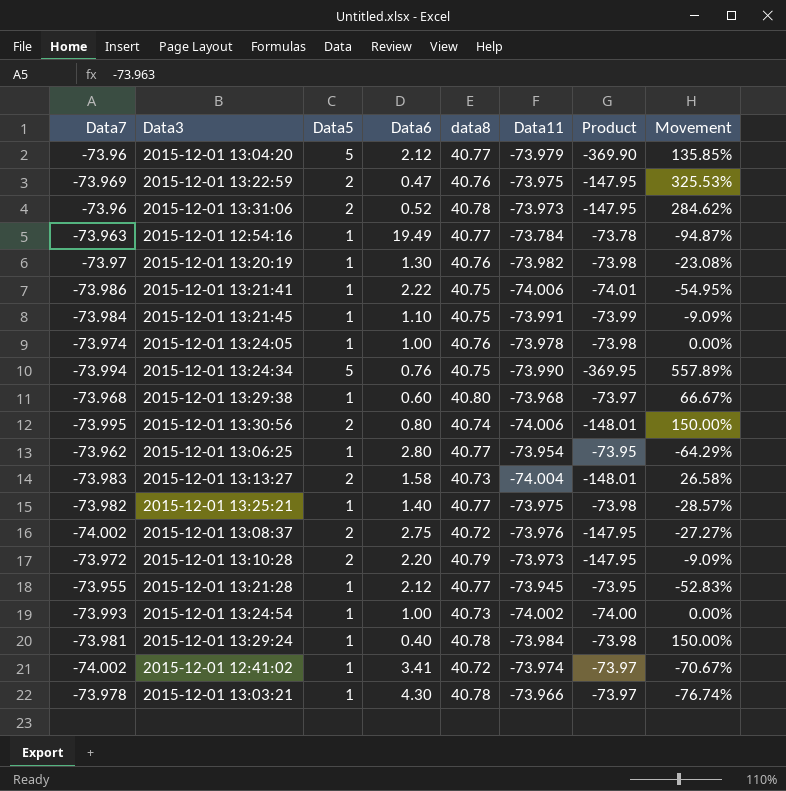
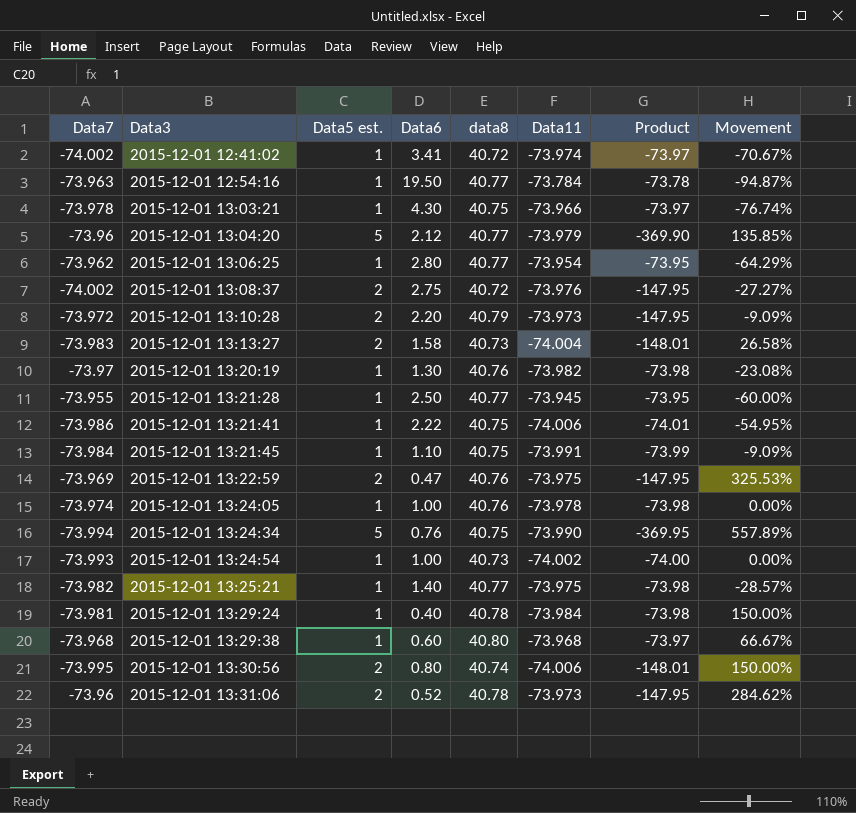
row order: none -> Data3 ascending
column name: Data5 -> Data5 est.
2015-12-01 12:54:16 | Data6: 19.49 -> 19.50
2015-12-01 13:03:21 | data8: 40.78 -> 40.75
2015-12-01 13:21:28 | Data6: 2.12 -> 2.50
2015-12-01 13:21:28 | Movement: -52.83% -> -60.00%

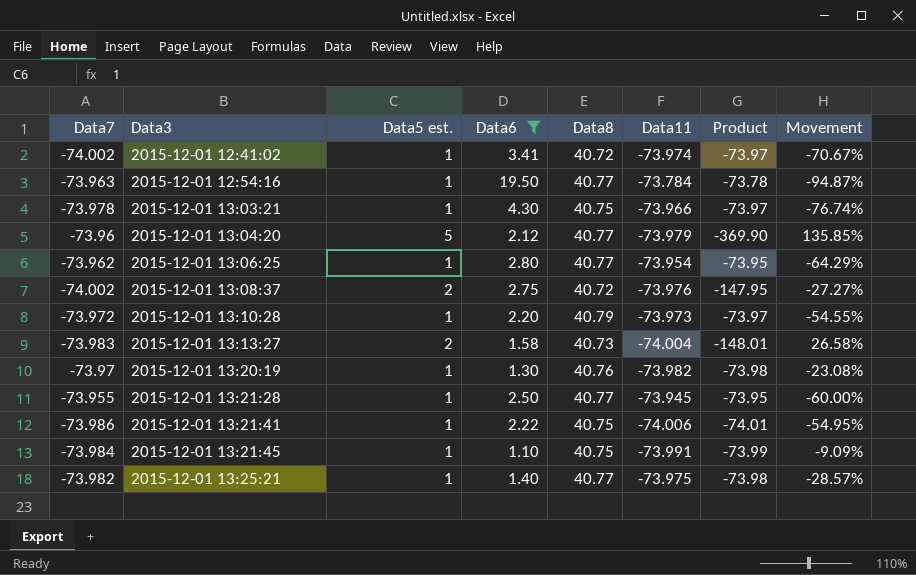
filter: none -> Data6 >= 1.10
column name: data8 -> Data8
2015-12-01 13:10:28 | Data5 est.: 2 -> 1
2015-12-01 13:10:28 | Product: -147.95 -> -73.97
2015-12-01 13:10:28 | Movement: -9.09% -> -54.55%

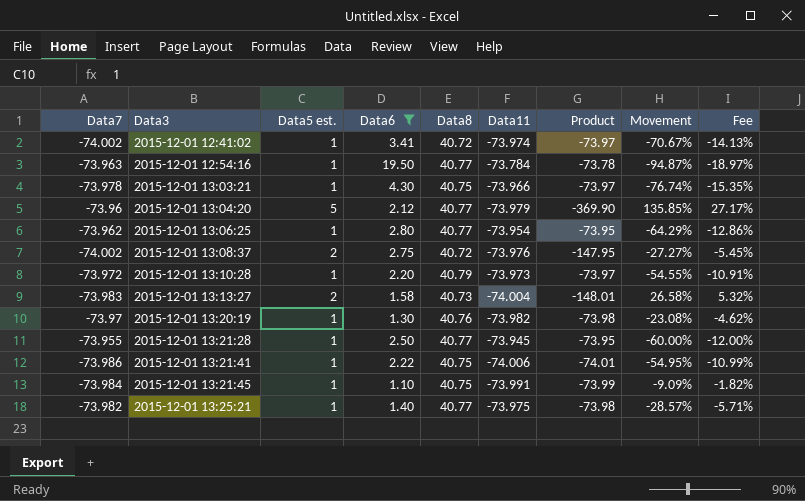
column Fee | formula: none -> [Movement] * 0.2

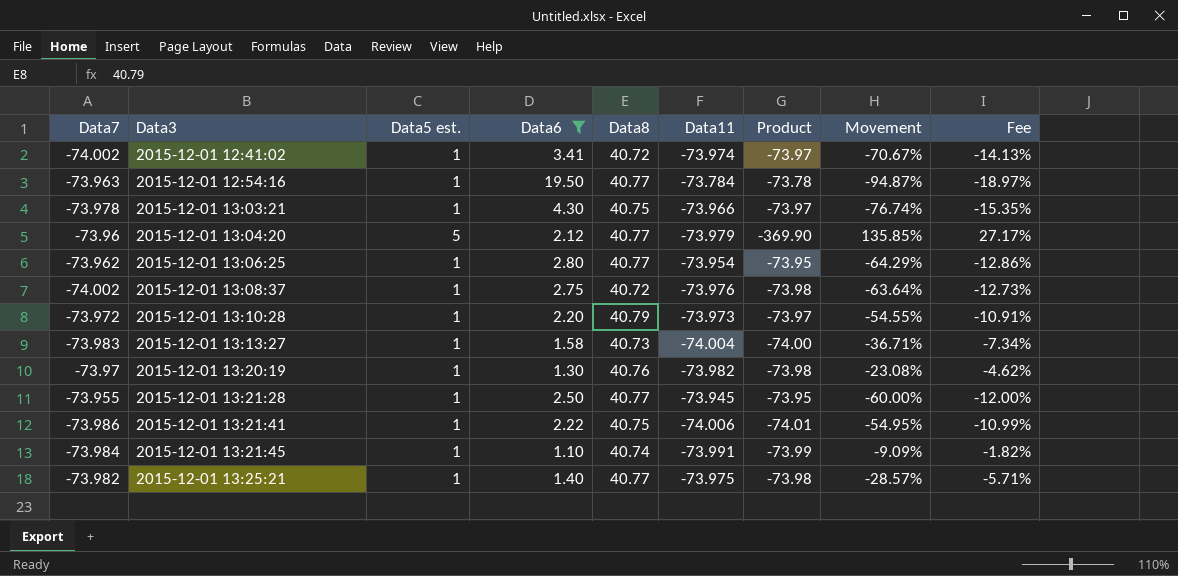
2015-12-01 13:08:37 | Data5 est.: 2 -> 1
2015-12-01 13:08:37 | Product: -147.95 -> -73.98
2015-12-01 13:08:37 | Movement: -27.27% -> -63.64%
2015-12-01 13:08:37 | Fee: -5.45% -> -12.73%
2015-12-01 13:13:27 | Data5 est.: 2 -> 1
2015-12-01 13:13:27 | Product: -148.01 -> -74.00
2015-12-01 13:13:27 | Movement: 26.58% -> -36.71%
2015-12-01 13:13:27 | Fee: 5.32% -> -7.34%
2015-12-01 13:21:45 | Data8: 40.75 -> 40.74

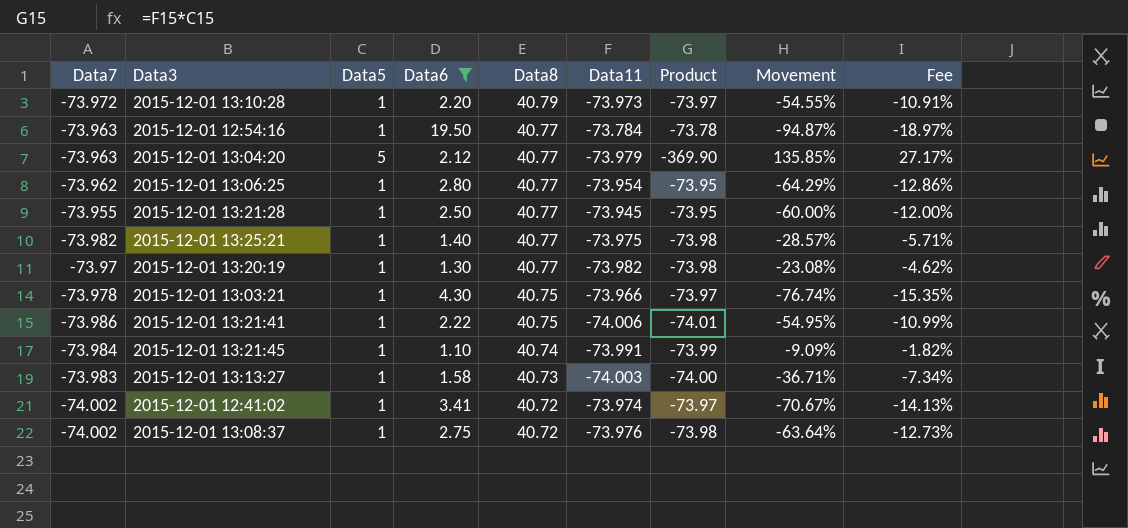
row order: Data3 ascending -> Data8 descending
column name: Data5 est. -> Data5
2015-12-01 13:04:20 | Data7: -73.96 -> -73.963
2015-12-01 13:20:19 | Data8: 40.76 -> 40.77
2015-12-01 13:13:27 | Data11: -74.004 -> -74.003

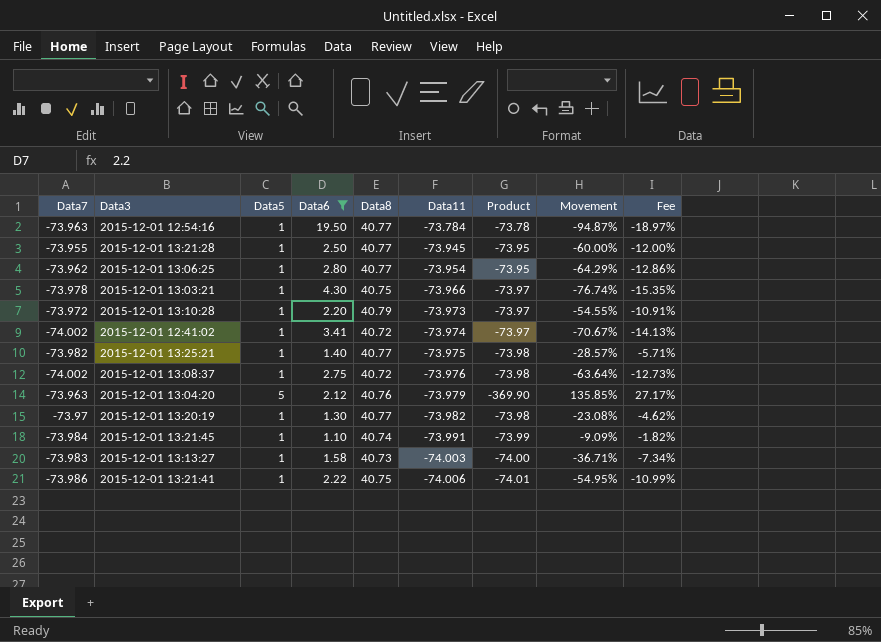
row order: Data8 descending -> Data11 descending
2015-12-01 13:04:20 | Data8: 40.77 -> 40.76

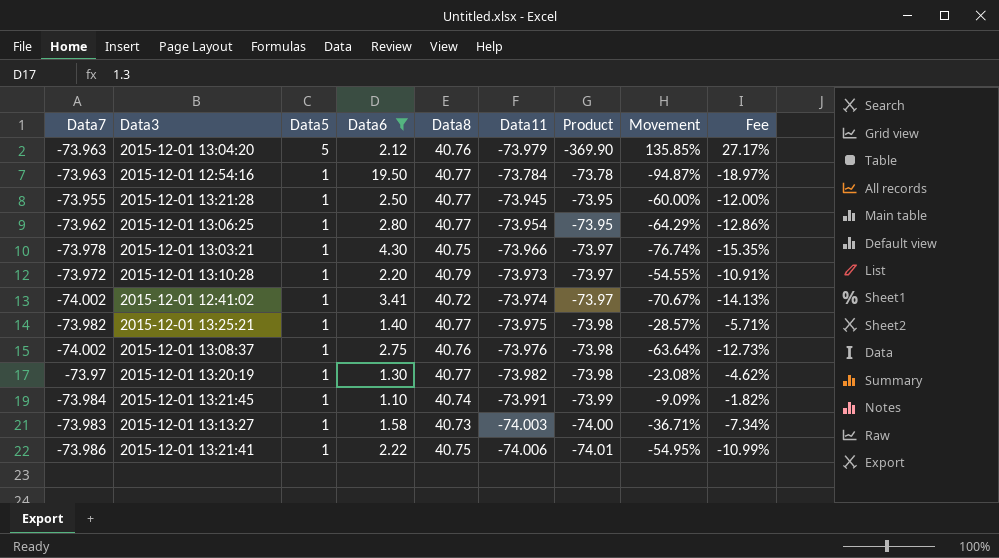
row order: Data11 descending -> Data5 descending
2015-12-01 13:08:37 | Data8: 40.72 -> 40.76

